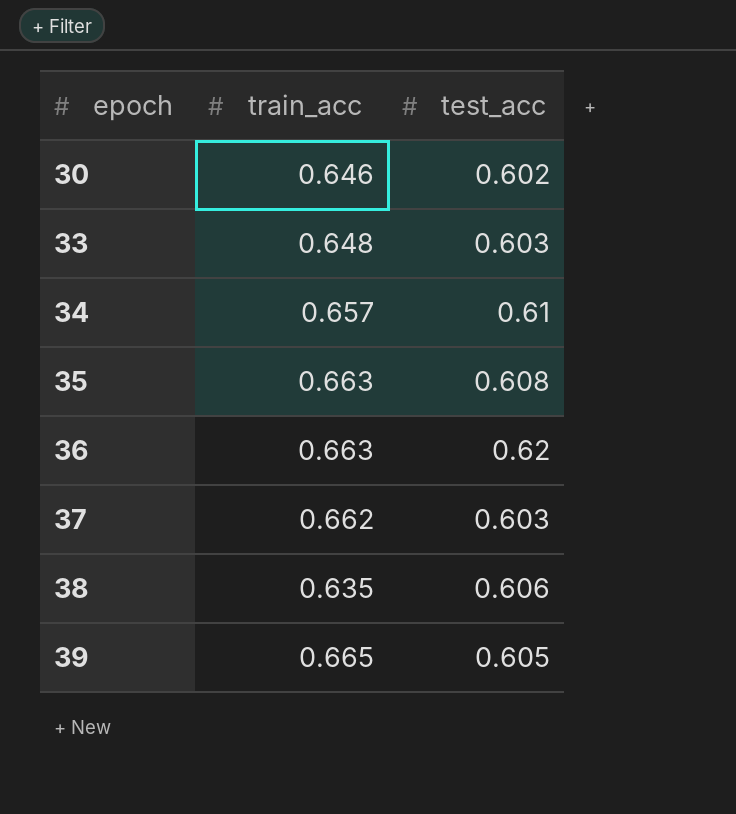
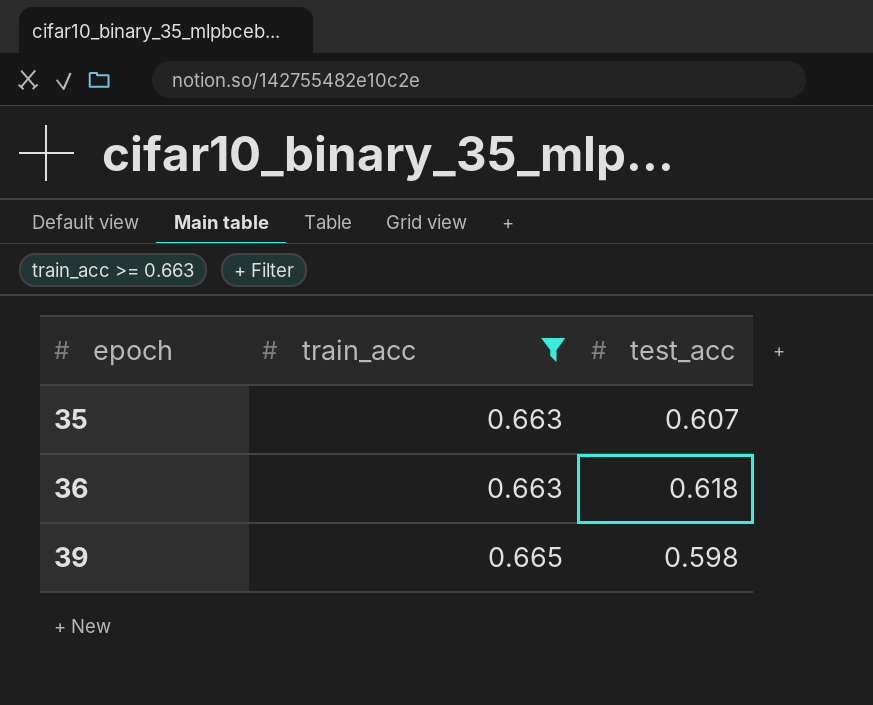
filter: none -> train_acc >= 0.663
35 | test_acc: 0.608 -> 0.607
36 | test_acc: 0.62 -> 0.618
39 | test_acc: 0.605 -> 0.598

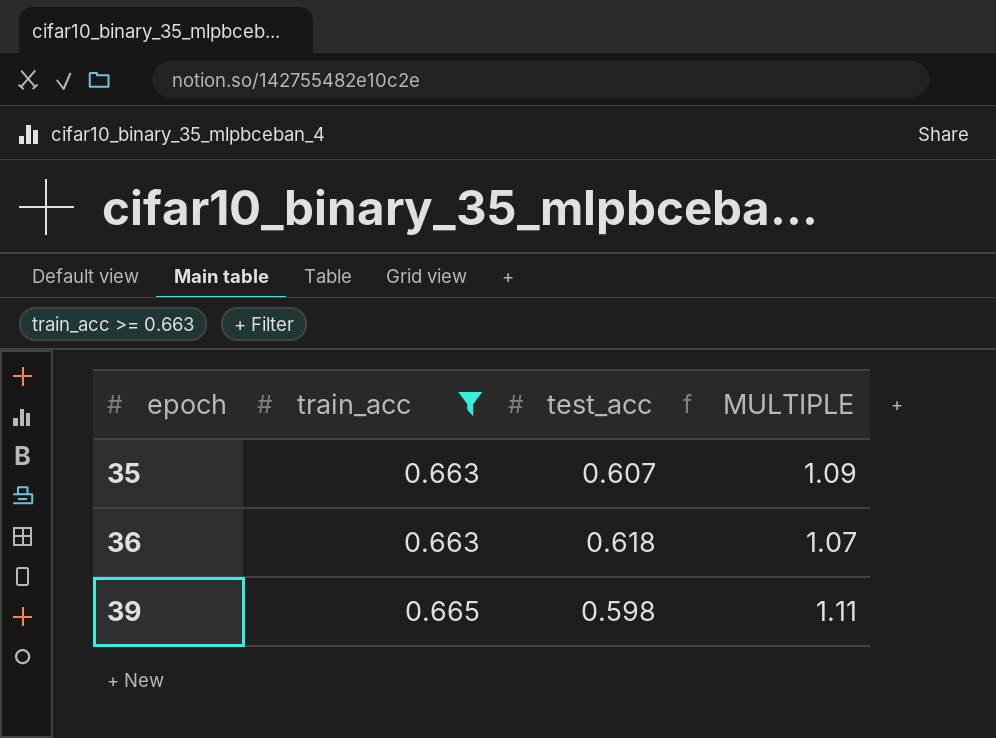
column MULTIPLE | formula: none -> [train_acc] / [test_acc]

